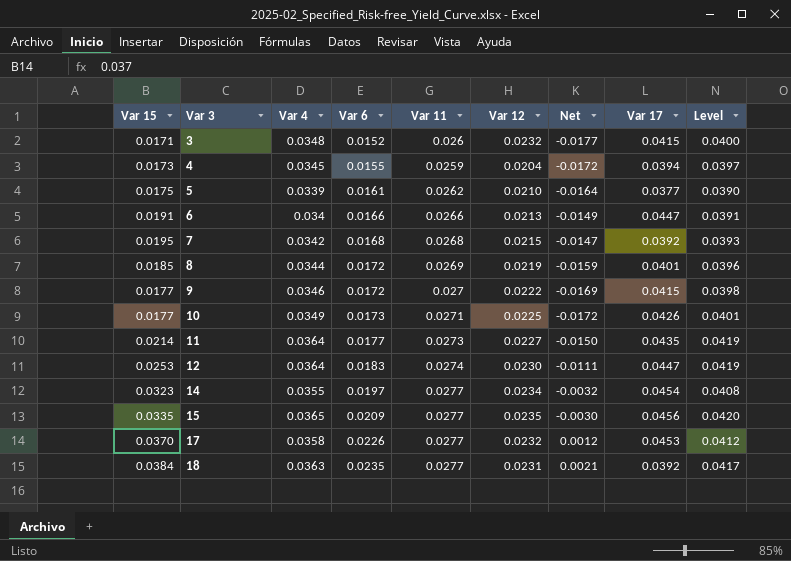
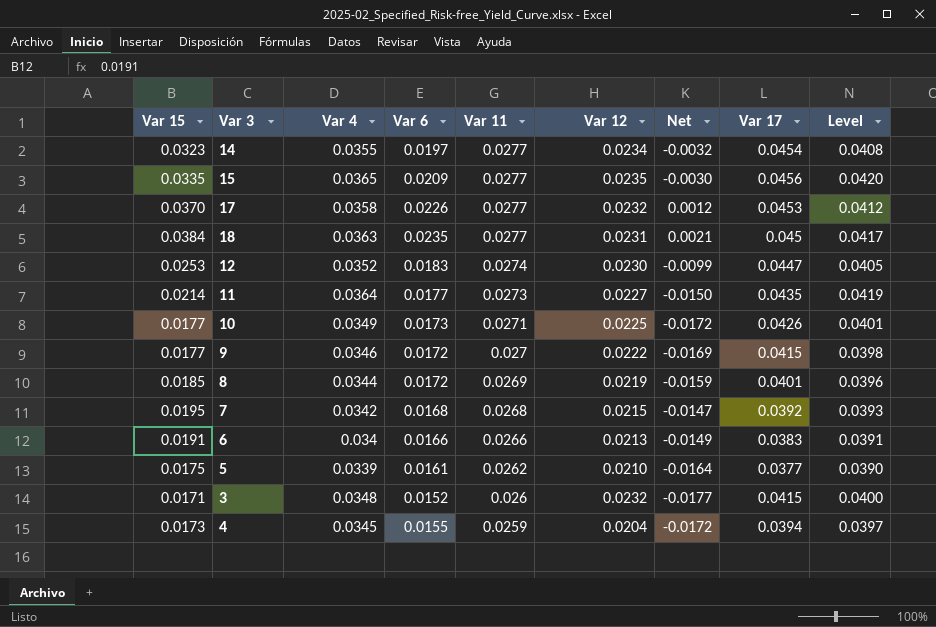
row order: Var 3 ascending -> Var 11 descending
18 | Var 17: 0.0392 -> 0.045
12 | Var 4: 0.0364 -> 0.0352
12 | Net: -0.0111 -> -0.0099
12 | Level: 0.0419 -> 0.0405
6 | Var 17: 0.0447 -> 0.0383

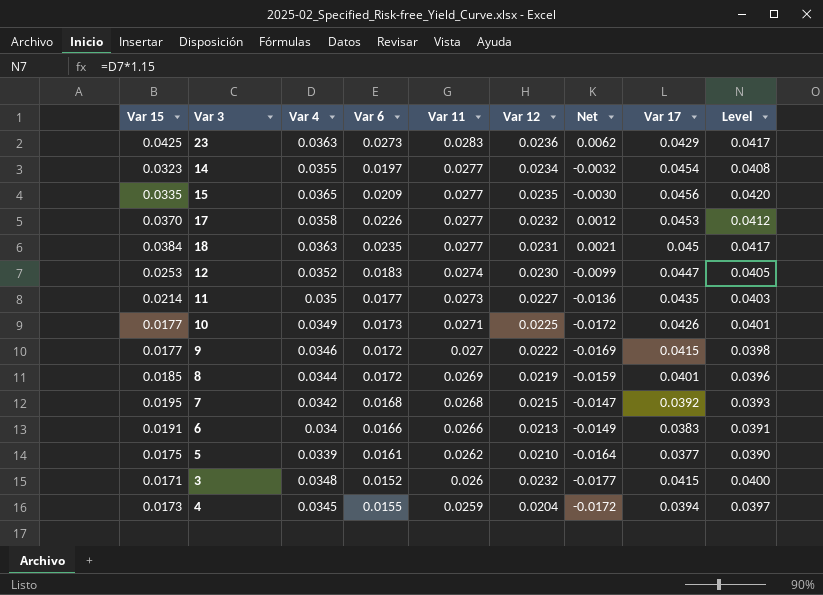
row 23: none -> 0.0425 | 0.0363 | 0.0273 | 0.0283 | 0.0236 | 0.0062 | 0.0429 | 0.0417
11 | Var 4: 0.0364 -> 0.035
11 | Net: -0.0150 -> -0.0136
11 | Level: 0.0419 -> 0.0403

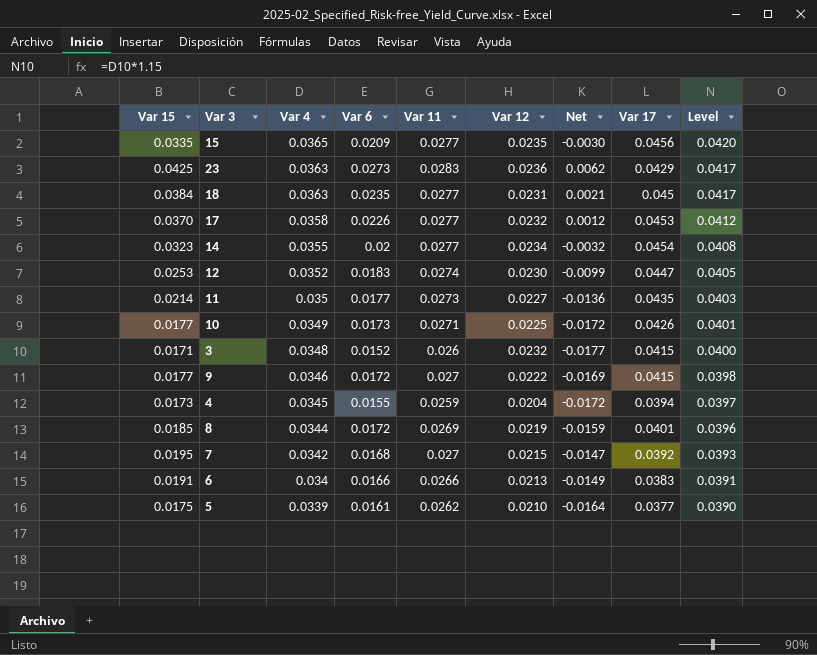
row order: Var 11 descending -> Var 4 descending
14 | Var 6: 0.0197 -> 0.02
7 | Var 11: 0.0268 -> 0.027

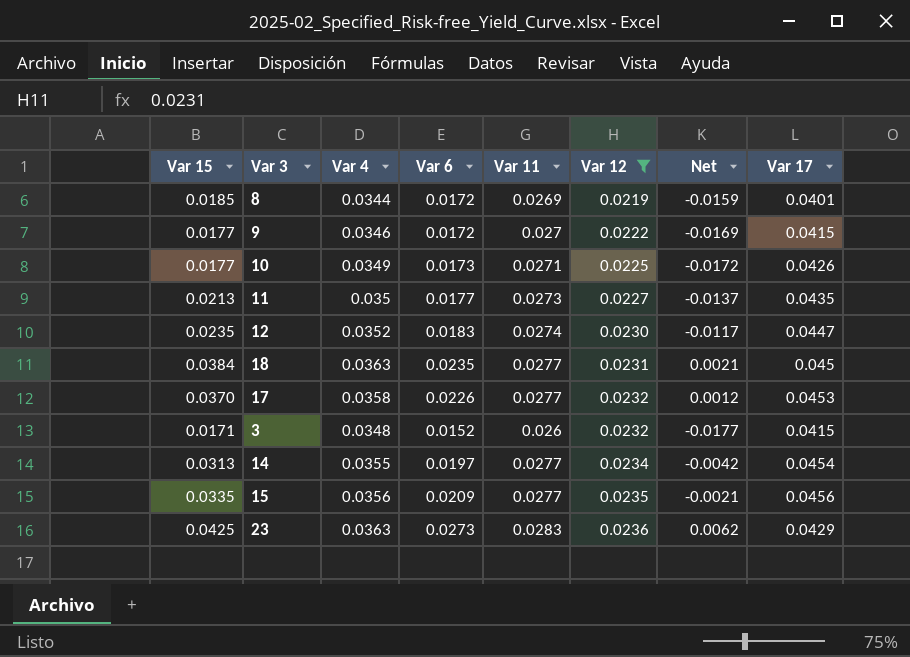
filter: none -> Var 12 >= 0.0219
row order: Var 4 descending -> Var 12 ascending
column Level | formula: [Var 4] * 1.15 -> none
11 | Var 15: 0.0214 -> 0.0213
11 | Net: -0.0136 -> -0.0137
12 | Var 15: 0.0253 -> 0.0235
12 | Net: -0.0099 -> -0.0117
14 | Var 15: 0.0323 -> 0.0313
14 | Var 6: 0.02 -> 0.0197
14 | Net: -0.0032 -> -0.0042
15 | Var 4: 0.0365 -> 0.0356
15 | Net: -0.0030 -> -0.0021

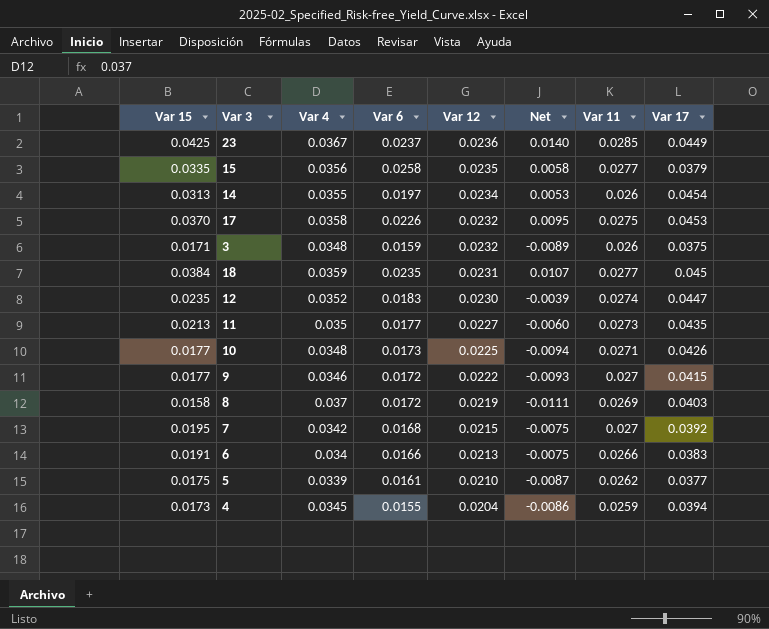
filter: Var 12 >= 0.0219 -> none
row order: Var 12 ascending -> Var 12 descending
column Net | formula: [Var 15] - [Var 4] -> [Var 15] - [Var 11]
column Var 11 | position: 5 -> 7
23 | Var 4: 0.0363 -> 0.0367
23 | Var 6: 0.0273 -> 0.0237
23 | Var 11: 0.0283 -> 0.0285
23 | Var 17: 0.0429 -> 0.0449
15 | Var 6: 0.0209 -> 0.0258
15 | Var 17: 0.0456 -> 0.0379
14 | Var 11: 0.0277 -> 0.026
17 | Var 11: 0.0277 -> 0.0275
3 | Var 6: 0.0152 -> 0.0159
3 | Var 17: 0.0415 -> 0.0375
18 | Var 4: 0.0363 -> 0.0359
10 | Var 4: 0.0349 -> 0.0348
8 | Var 15: 0.0185 -> 0.0158
8 | Var 4: 0.0344 -> 0.037
8 | Var 17: 0.0401 -> 0.0403

